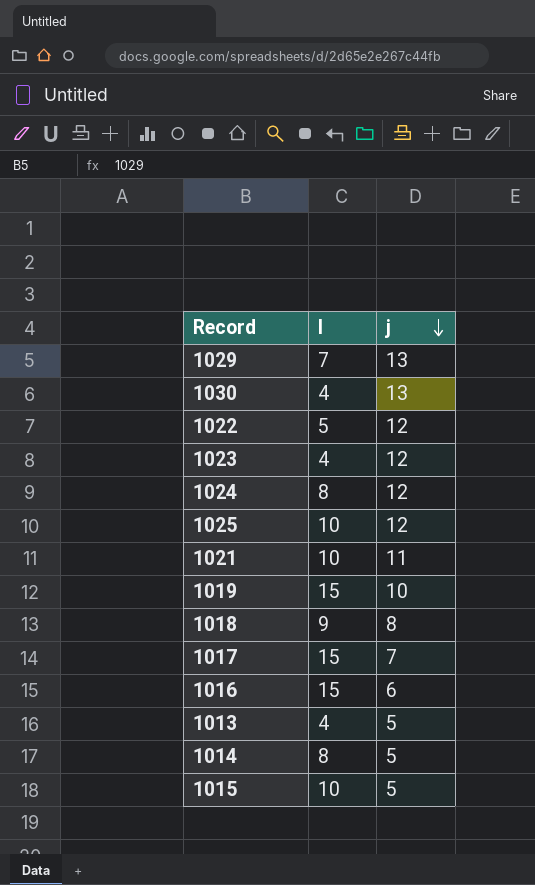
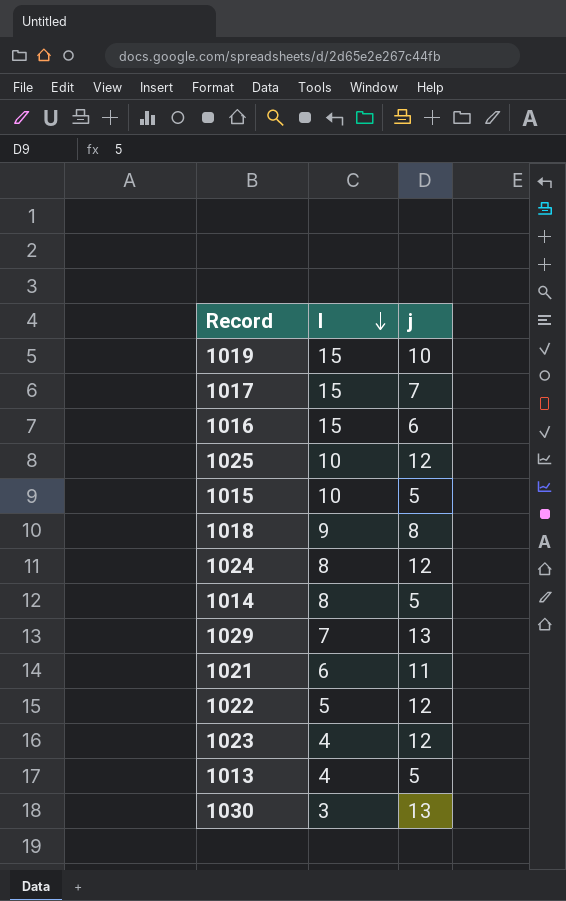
row order: j descending -> I descending
1021 | I: 10 -> 6
1030 | I: 4 -> 3

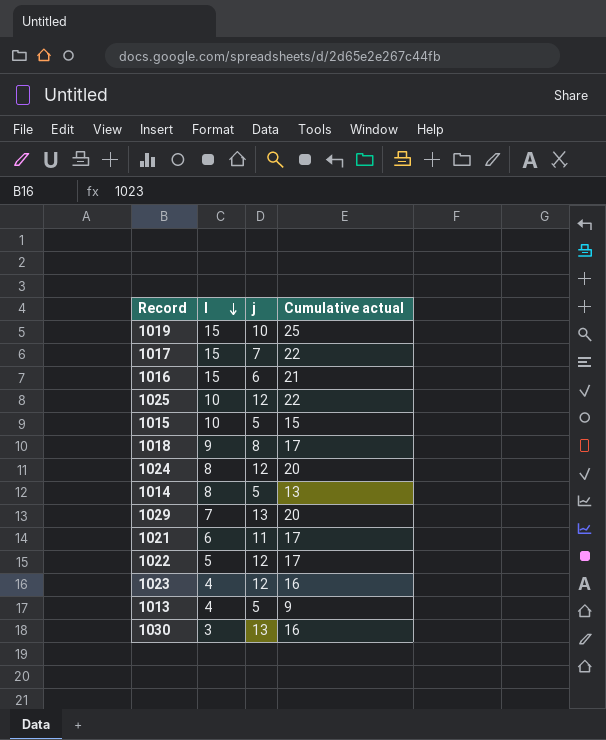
column Cumulative actual | formula: none -> [I] + [j]

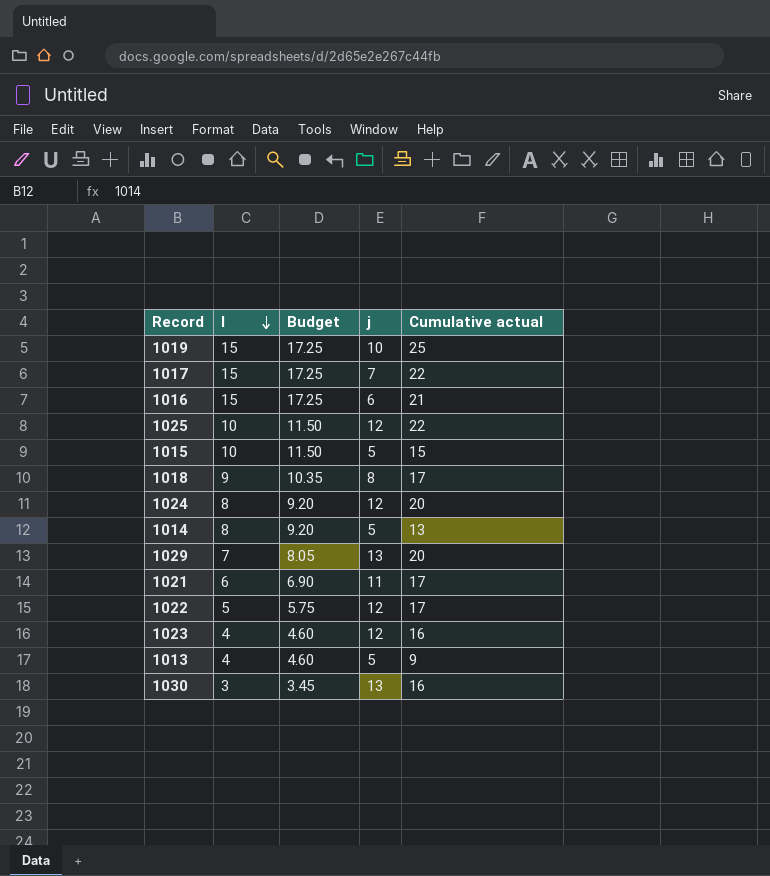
column Budget | formula: none -> [I] * 1.15

